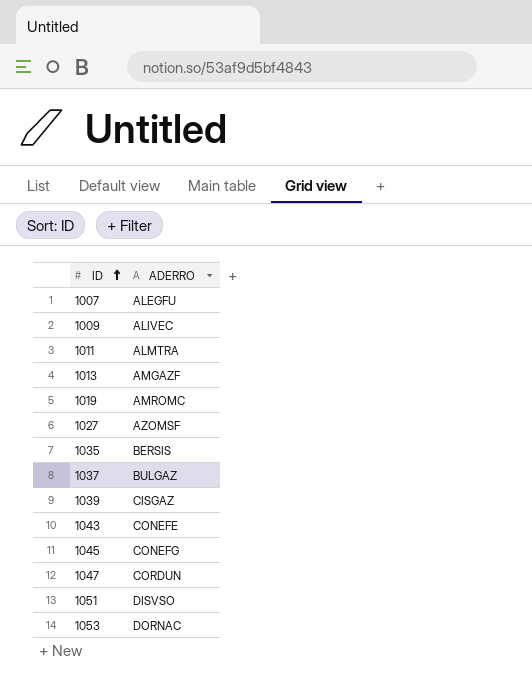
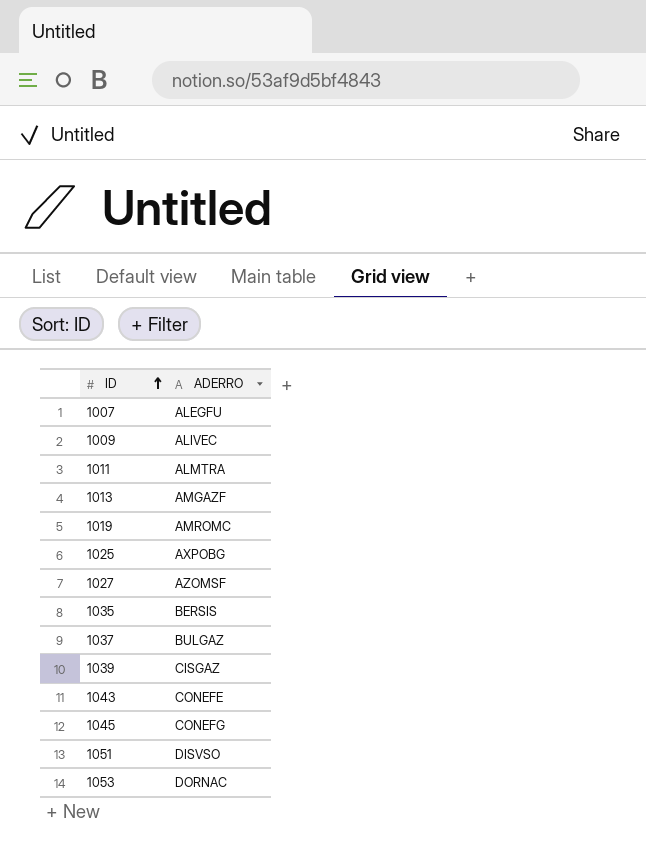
row 1047: CORDUN -> none
row 1025: none -> AXPOBG

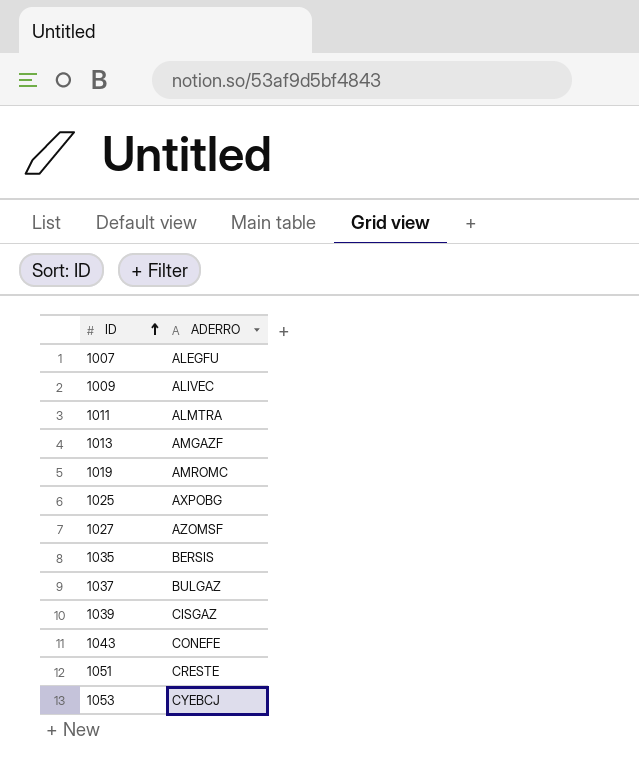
row 1045: CONEFG -> none
1051 | ADERRO: DISVSO -> CRESTE
1053 | ADERRO: DORNAC -> CYEBCJ

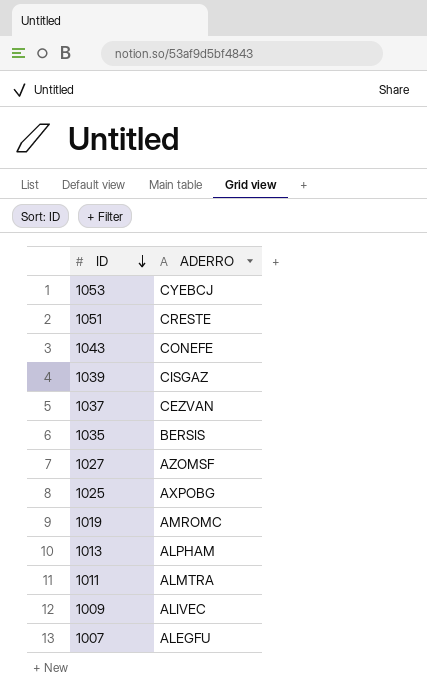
row order: ID ascending -> ID descending
1037 | ADERRO: BULGAZ -> CEZVAN
1013 | ADERRO: AMGAZF -> ALPHAM

